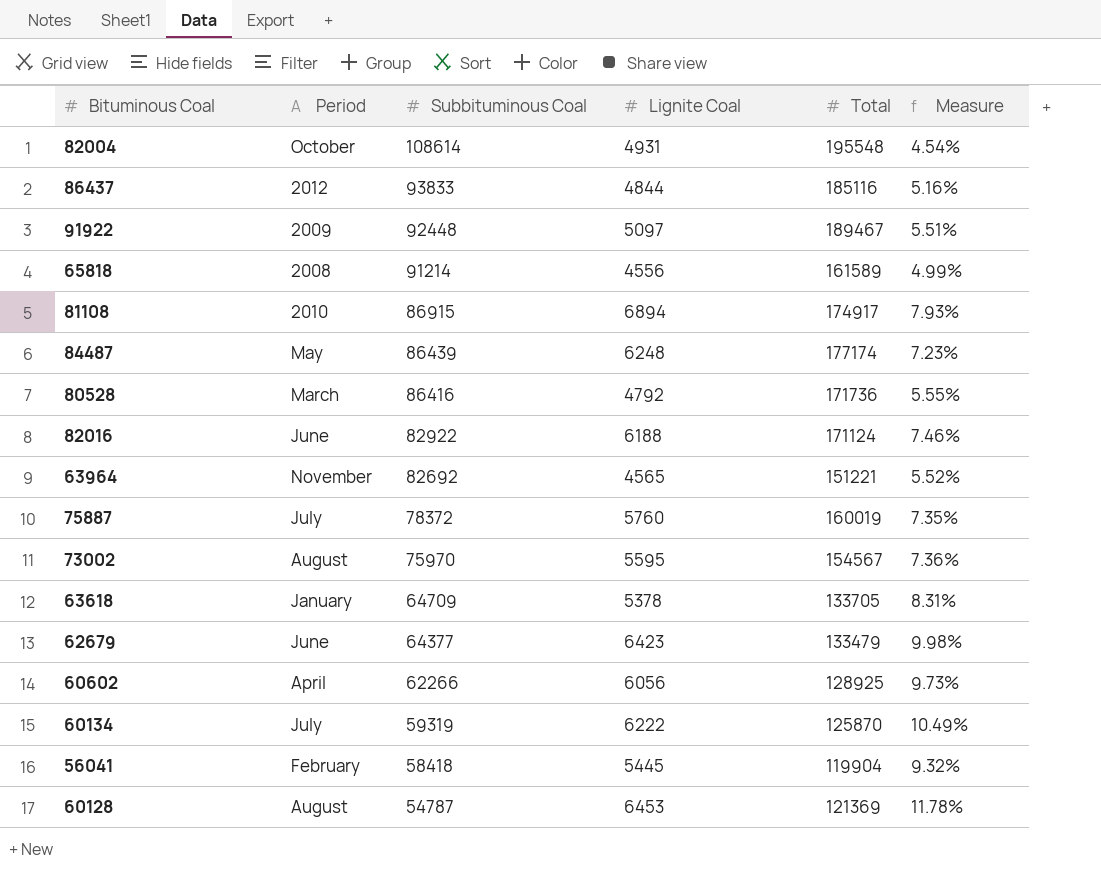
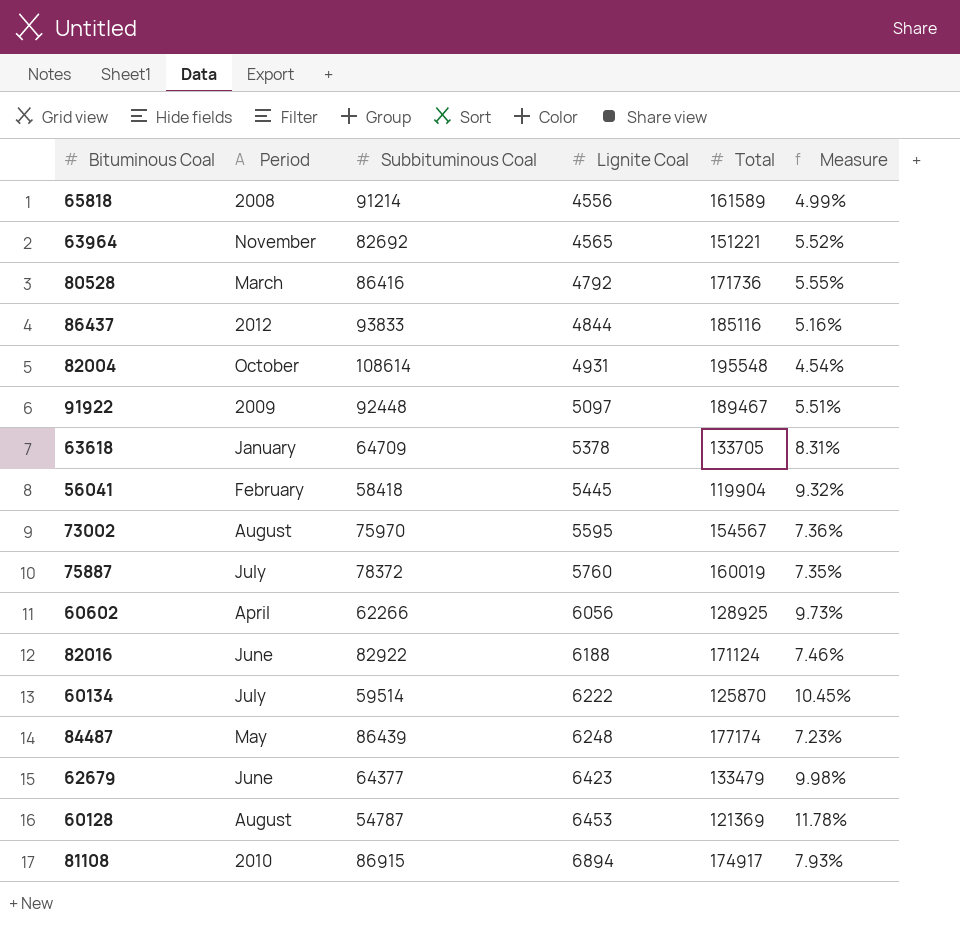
row order: Subbituminous Coal descending -> Lignite Coal ascending
60134 | Subbituminous Coal: 59319 -> 59514
60134 | Measure: 10.49% -> 10.45%

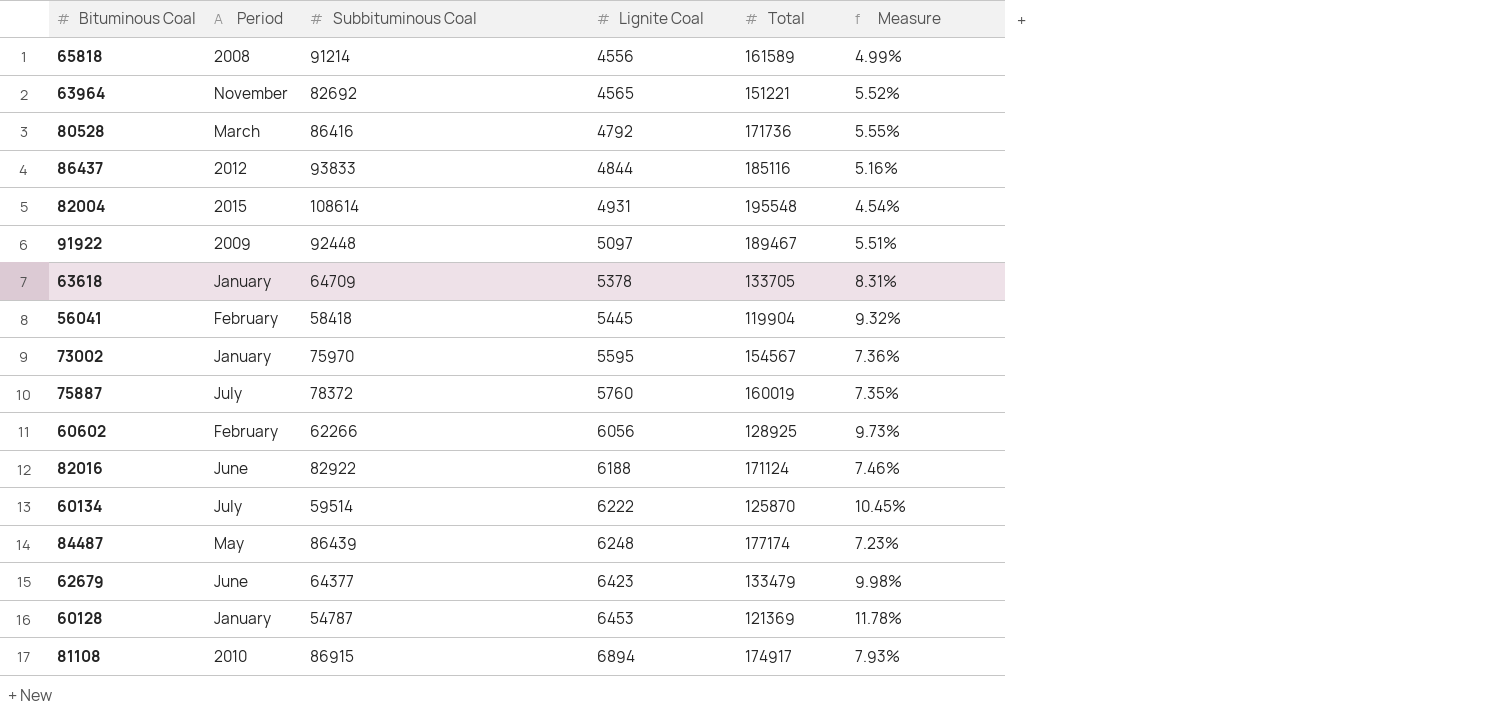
82004 | Period: October -> 2015
73002 | Period: August -> January
60602 | Period: April -> February
60128 | Period: August -> January

